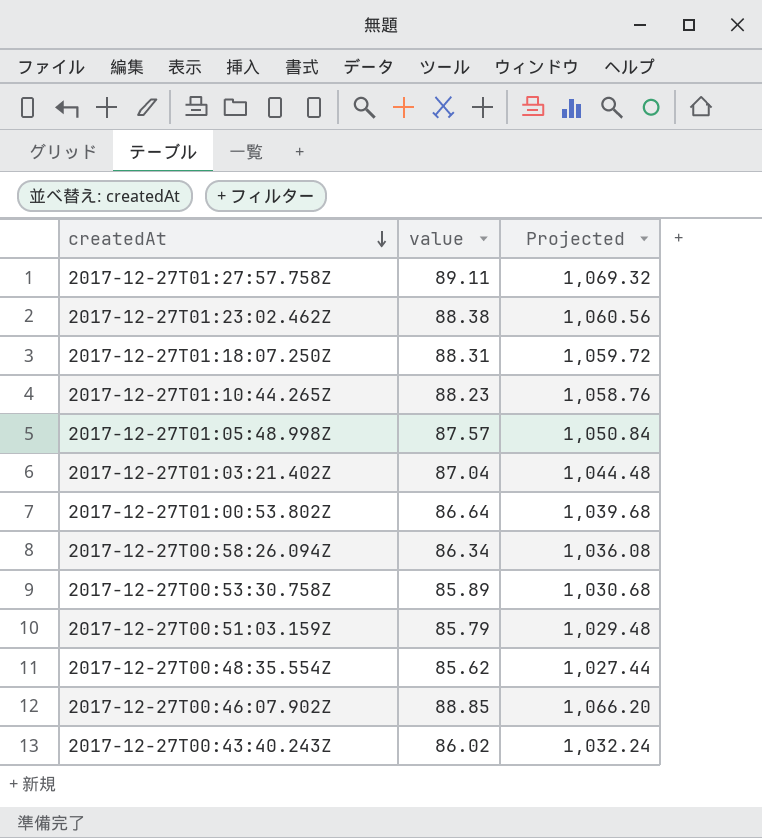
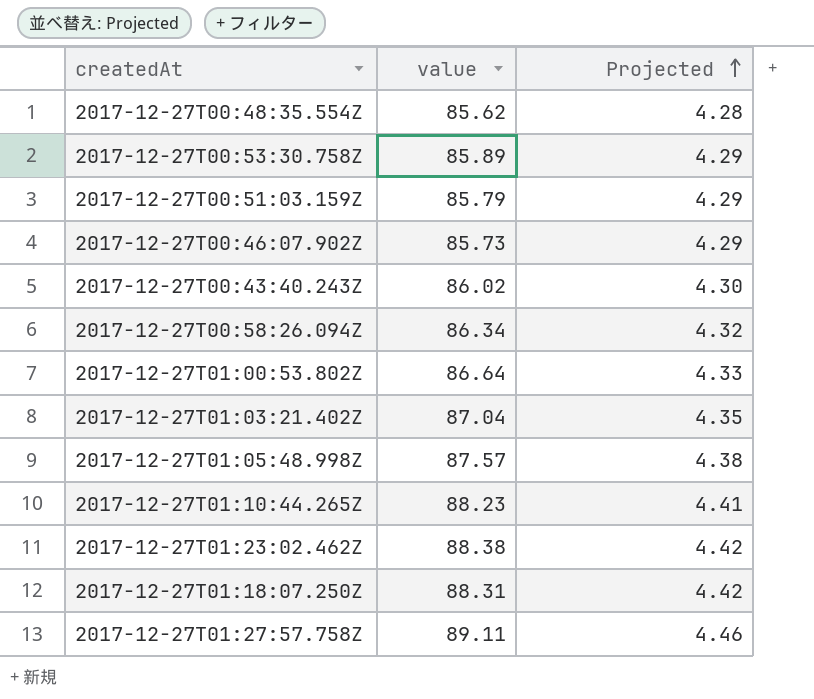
row order: createdAt descending -> Projected ascending
column Projected | formula: [value] * 12 -> [value] * 0.05
2017-12-27T00:46:07.902Z | value: 88.85 -> 85.73

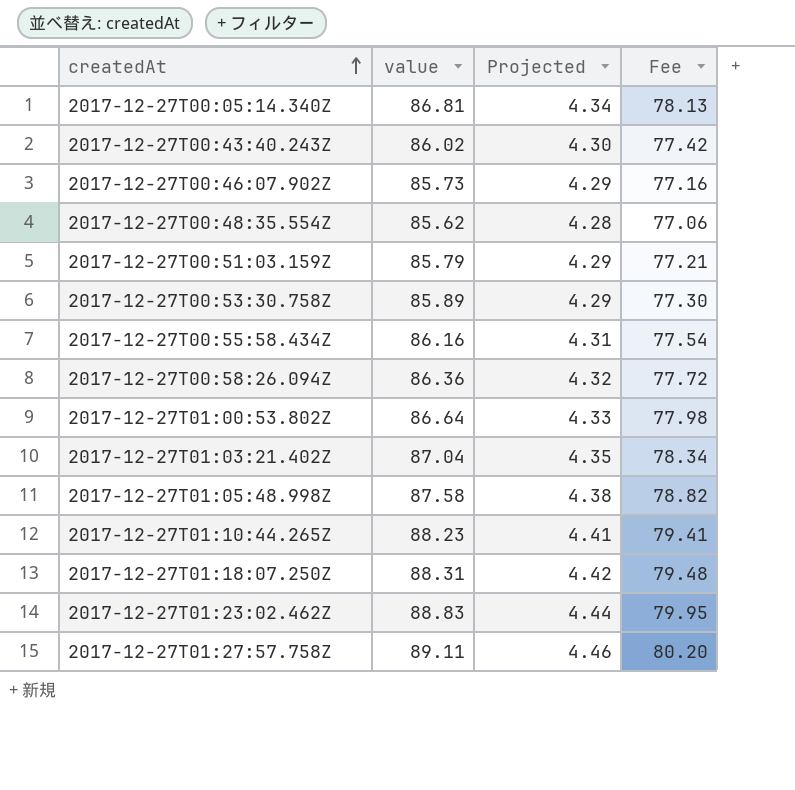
row order: Projected ascending -> createdAt ascending
column Fee | formula: none -> [value] * 0.9
row 2017-12-27T00:05:14.340Z: none -> 86.81 | 4.34 | 78.13
row 2017-12-27T00:55:58.434Z: none -> 86.16 | 4.31 | 77.54
2017-12-27T00:58:26.094Z | value: 86.34 -> 86.36
2017-12-27T01:05:48.998Z | value: 87.57 -> 87.58
2017-12-27T01:23:02.462Z | value: 88.38 -> 88.83
2017-12-27T01:23:02.462Z | Projected: 4.42 -> 4.44

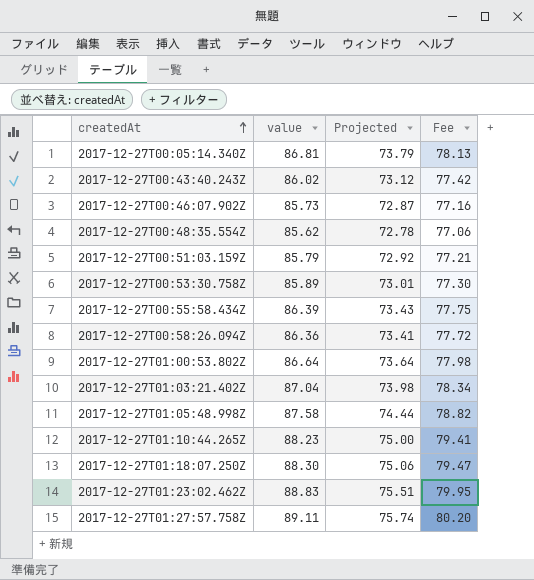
column Projected | formula: [value] * 0.05 -> [value] * 0.85
2017-12-27T00:55:58.434Z | value: 86.16 -> 86.39
2017-12-27T00:55:58.434Z | Fee: 77.54 -> 77.75
2017-12-27T01:18:07.250Z | value: 88.31 -> 88.30
2017-12-27T01:18:07.250Z | Fee: 79.48 -> 79.47

